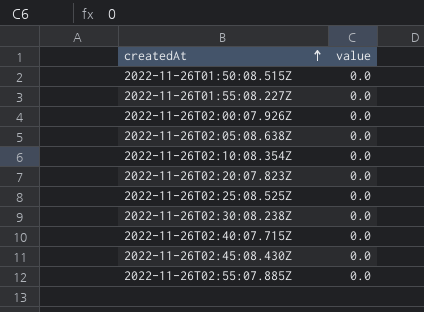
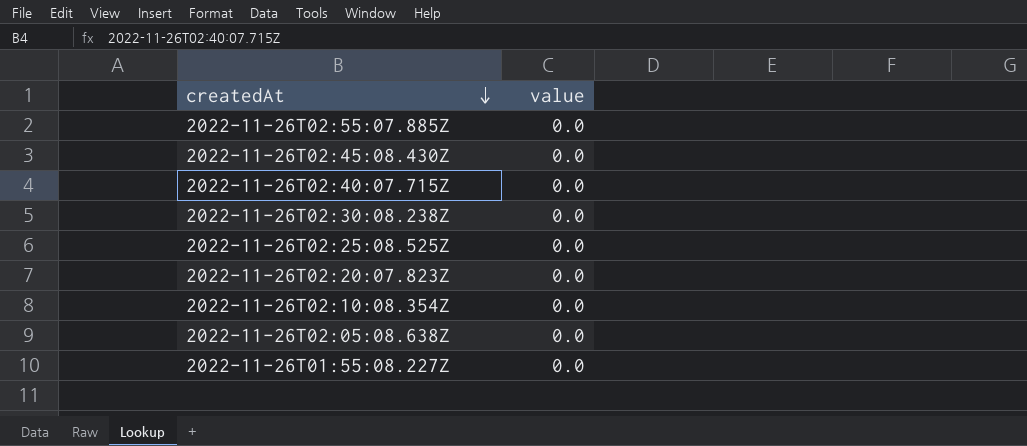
row order: createdAt ascending -> createdAt descending
row 2022-11-26T01:50:08.515Z: 0.0 -> none
row 2022-11-26T02:00:07.926Z: 0.0 -> none

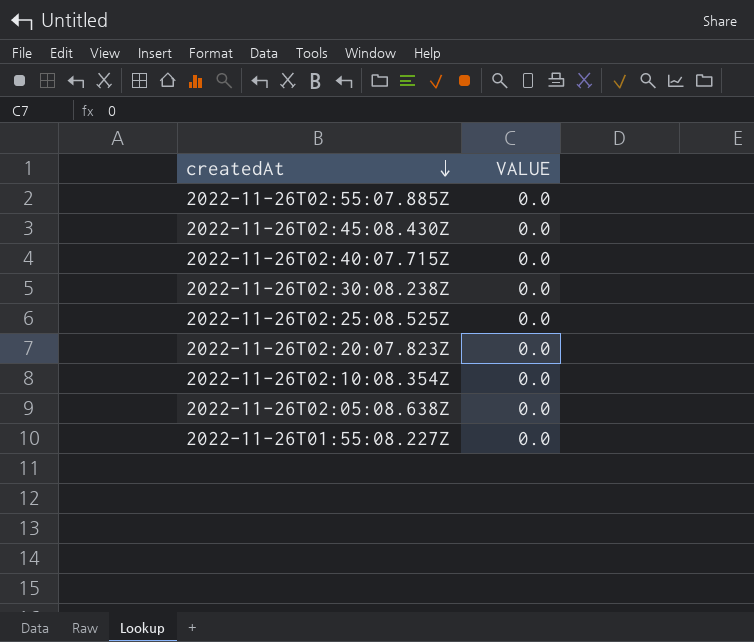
column name: value -> VALUE

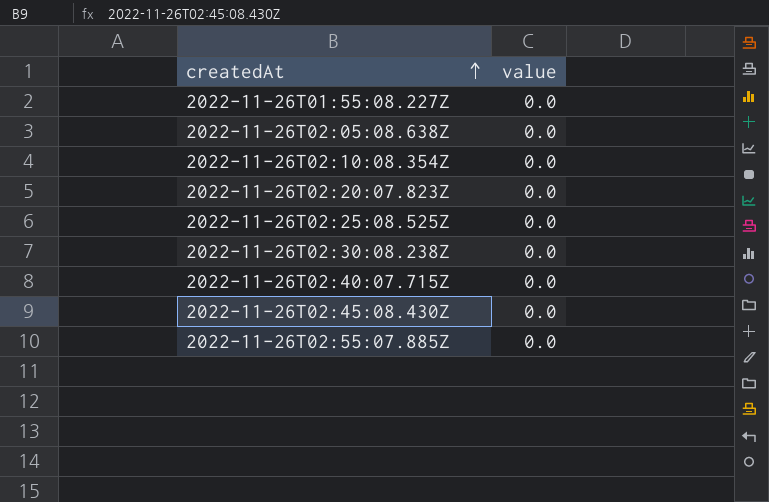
row order: createdAt descending -> createdAt ascending
column name: VALUE -> value

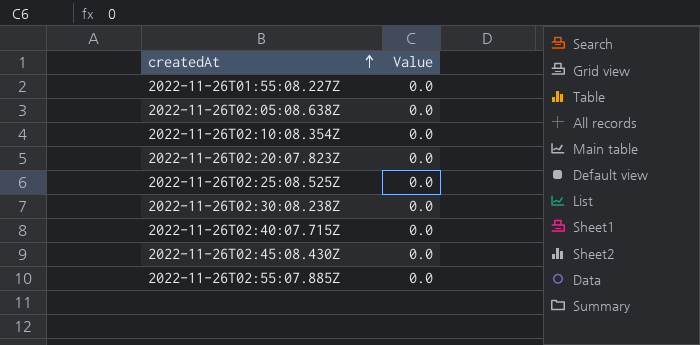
column name: value -> Value

